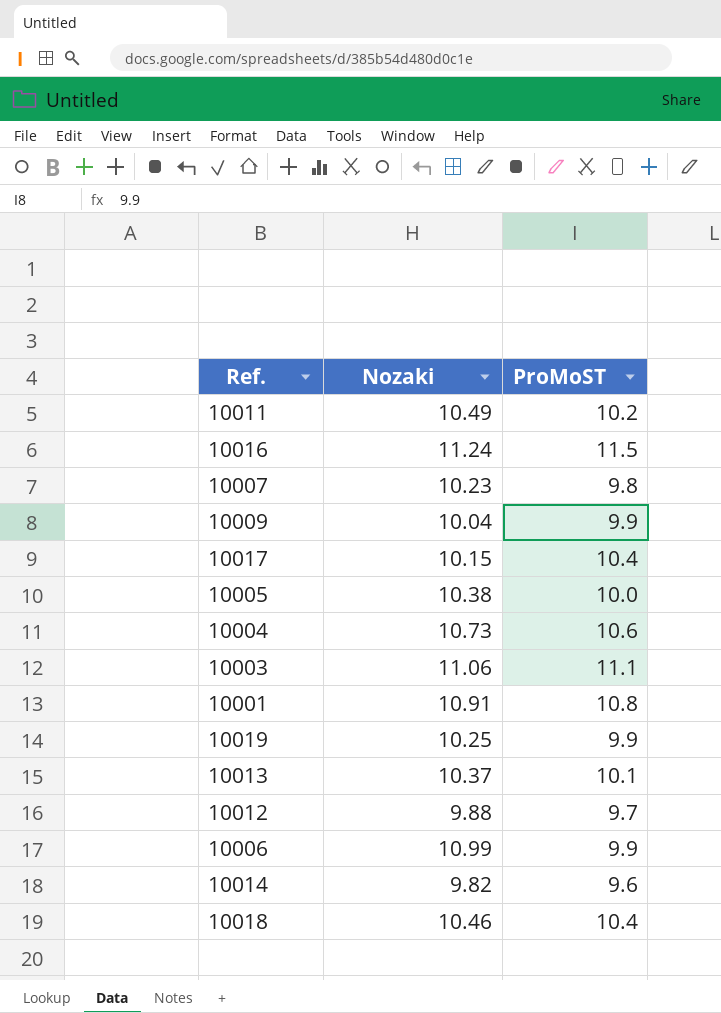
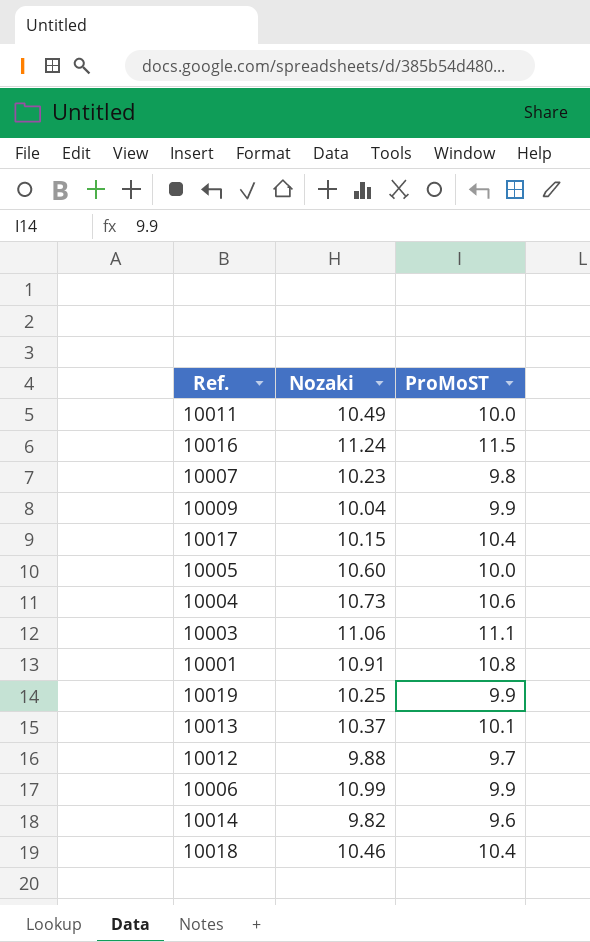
10011 | ProMoST: 10.2 -> 10.0
10005 | Nozaki: 10.38 -> 10.60

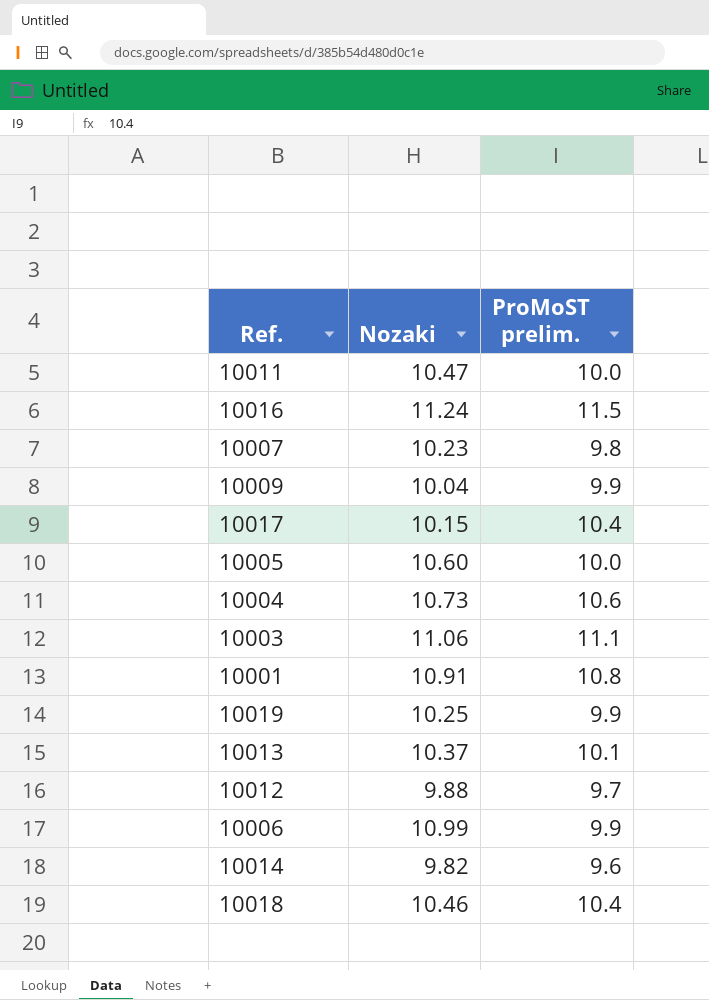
column name: ProMoST -> ProMoST prelim.
10011 | Nozaki: 10.49 -> 10.47

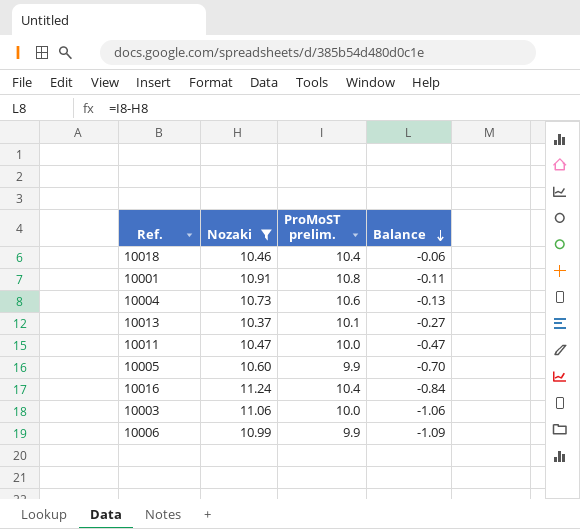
filter: none -> Nozaki >= 10.37
row order: none -> Balance descending
column Balance | formula: none -> [ProMoST prelim.] - [Nozaki]
10005 | ProMoST prelim.: 10.0 -> 9.9
10016 | ProMoST prelim.: 11.5 -> 10.4
10003 | ProMoST prelim.: 11.1 -> 10.0

